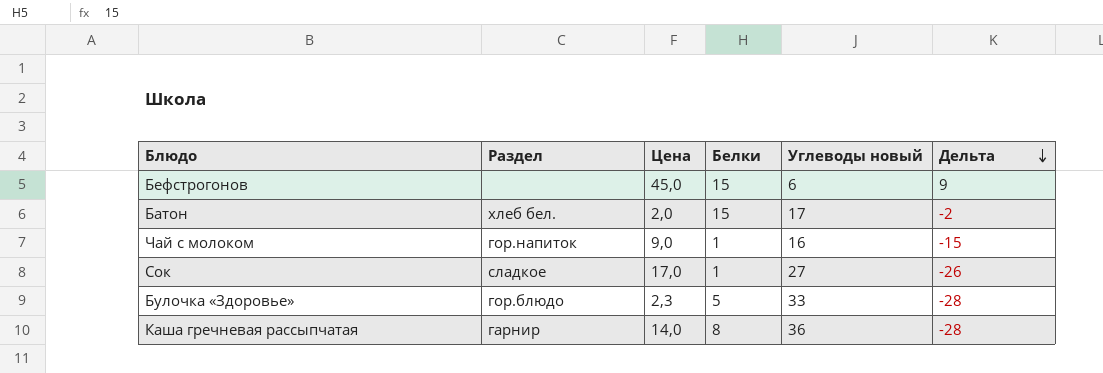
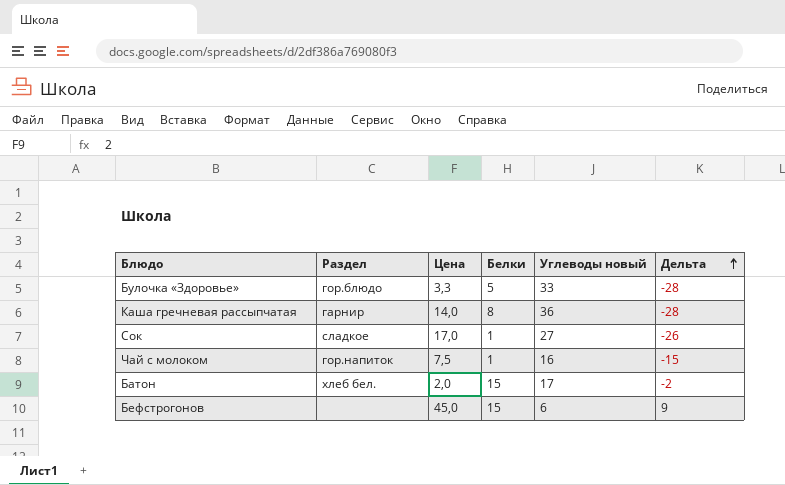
row order: Дельта descending -> Дельта ascending
Булочка «Здоровье» | Цена: 2,3 -> 3,3
Чай с молоком | Цена: 9,0 -> 7,5

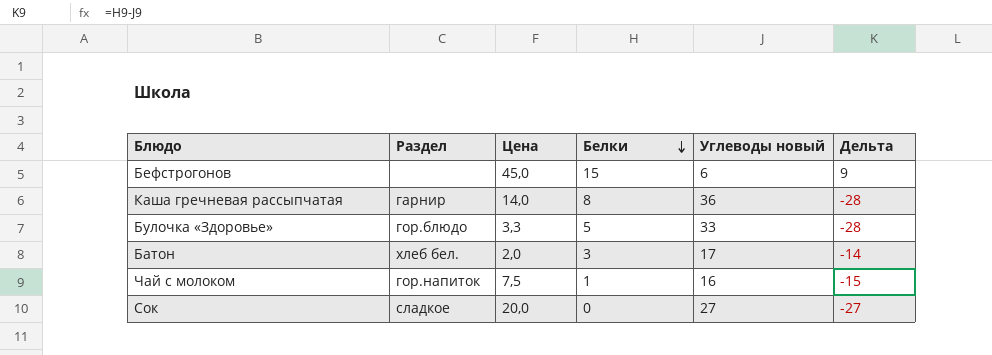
row order: Дельта ascending -> Белки descending
Батон | Белки: 15 -> 3
Батон | Дельта: -2 -> -14
Сок | Цена: 17,0 -> 20,0
Сок | Белки: 1 -> 0
Сок | Дельта: -26 -> -27

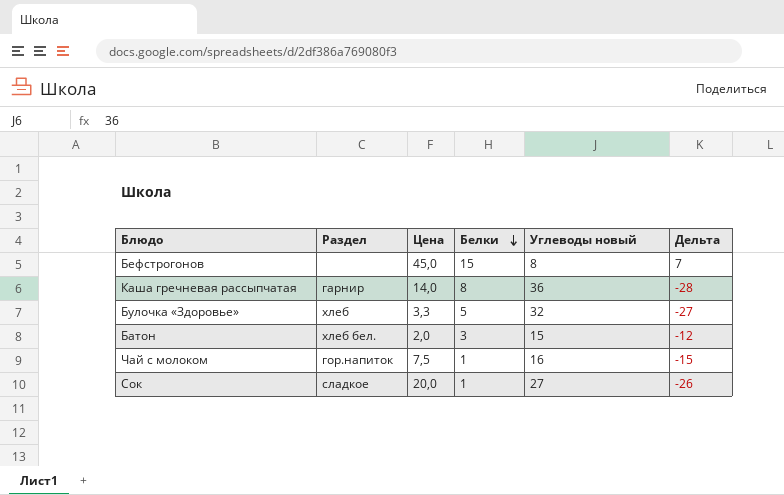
Бефстрогонов | Углеводы новый: 6 -> 8
Бефстрогонов | Дельта: 9 -> 7
Булочка «Здоровье» | Раздел: гор.блюдо -> хлеб
Булочка «Здоровье» | Углеводы новый: 33 -> 32
Булочка «Здоровье» | Дельта: -28 -> -27
Батон | Углеводы новый: 17 -> 15
Батон | Дельта: -14 -> -12
Сок | Белки: 0 -> 1
Сок | Дельта: -27 -> -26

